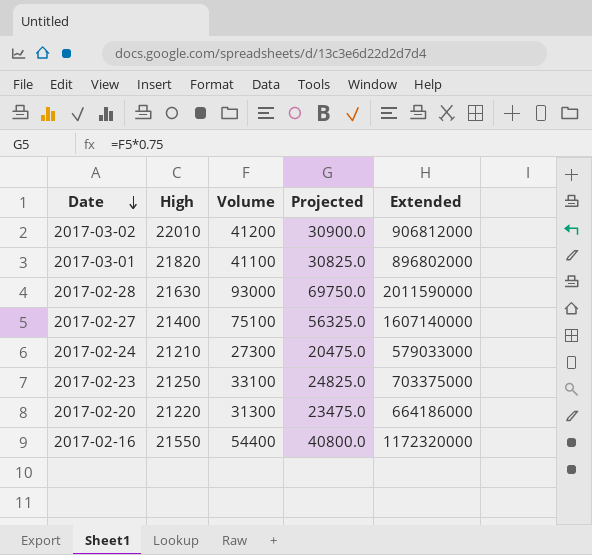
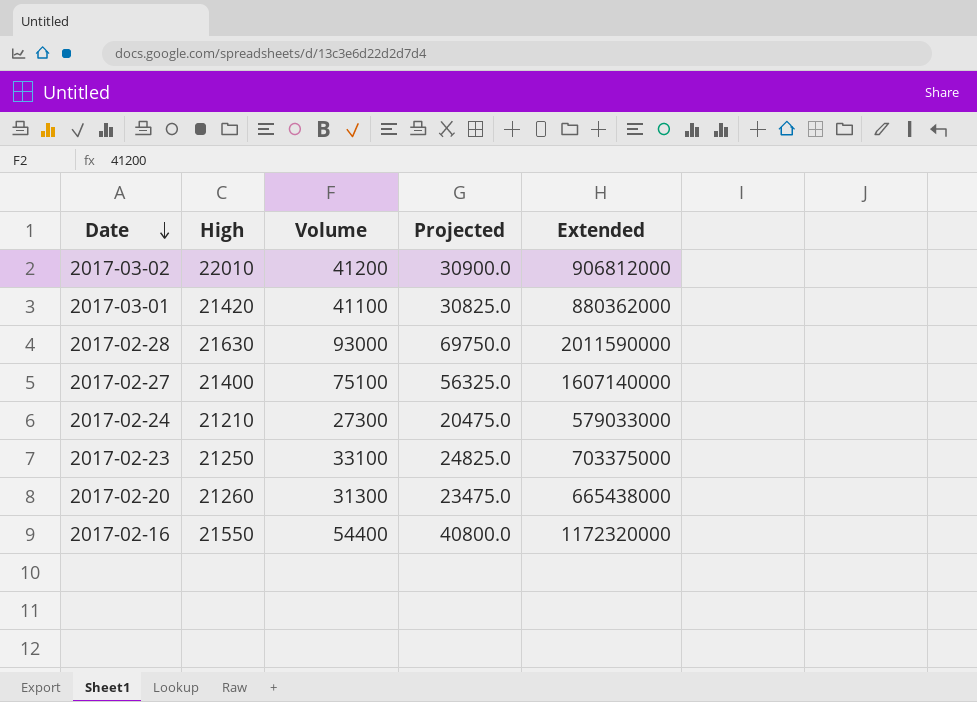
2017-03-01 | High: 21820 -> 21420
2017-03-01 | Extended: 896802000 -> 880362000
2017-02-20 | High: 21220 -> 21260
2017-02-20 | Extended: 664186000 -> 665438000

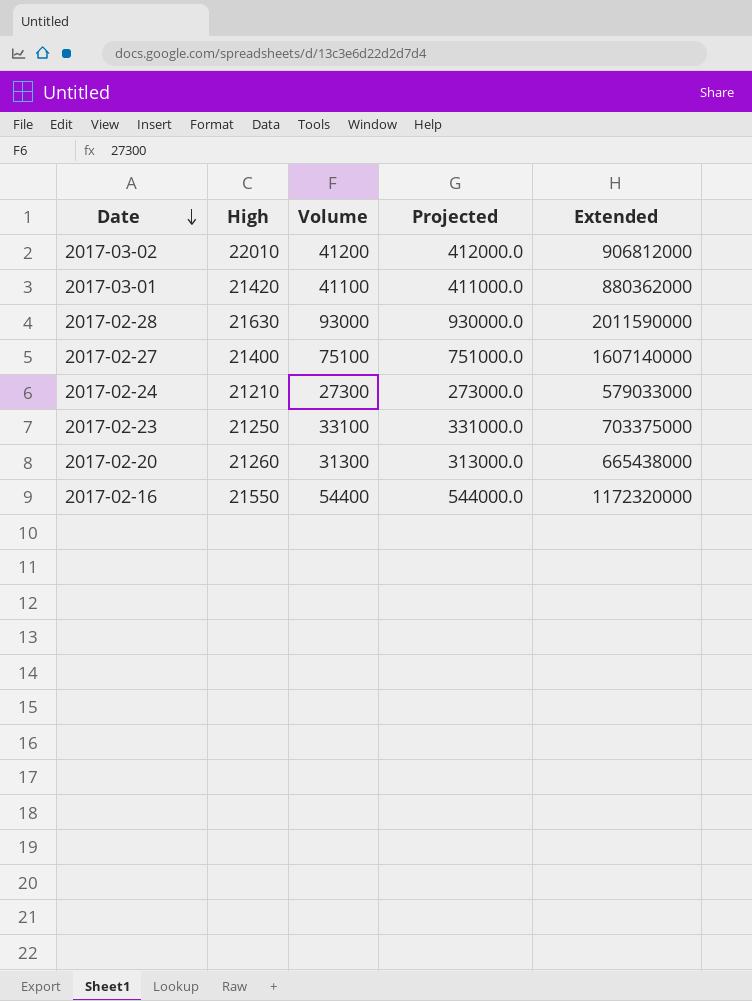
column Projected | formula: [Volume] * 0.75 -> [Volume] * 10

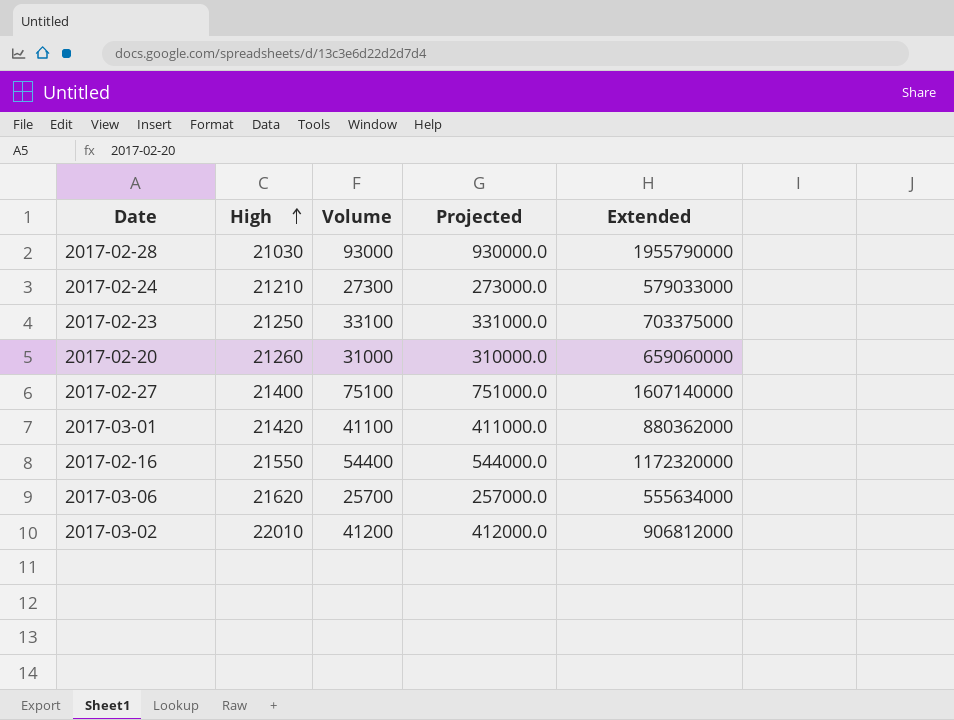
row order: Date descending -> High ascending
2017-02-28 | High: 21630 -> 21030
2017-02-28 | Extended: 2011590000 -> 1955790000
2017-02-20 | Volume: 31300 -> 31000
2017-02-20 | Projected: 313000.0 -> 310000.0
2017-02-20 | Extended: 665438000 -> 659060000
row 2017-03-06: none -> 21620 | 25700 | 257000.0 | 555634000

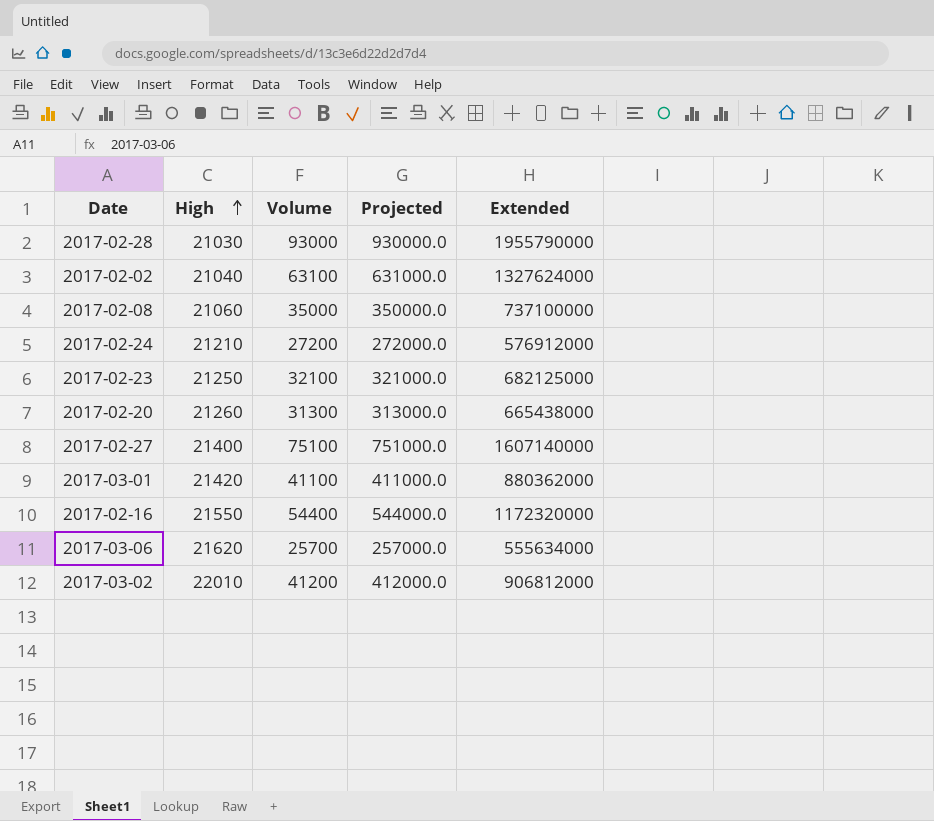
row 2017-02-02: none -> 21040 | 63100 | 631000.0 | 1327624000
row 2017-02-08: none -> 21060 | 35000 | 350000.0 | 737100000
2017-02-24 | Volume: 27300 -> 27200
2017-02-24 | Projected: 273000.0 -> 272000.0
2017-02-24 | Extended: 579033000 -> 576912000
2017-02-23 | Volume: 33100 -> 32100
2017-02-23 | Projected: 331000.0 -> 321000.0
2017-02-23 | Extended: 703375000 -> 682125000
2017-02-20 | Volume: 31000 -> 31300
2017-02-20 | Projected: 310000.0 -> 313000.0
2017-02-20 | Extended: 659060000 -> 665438000

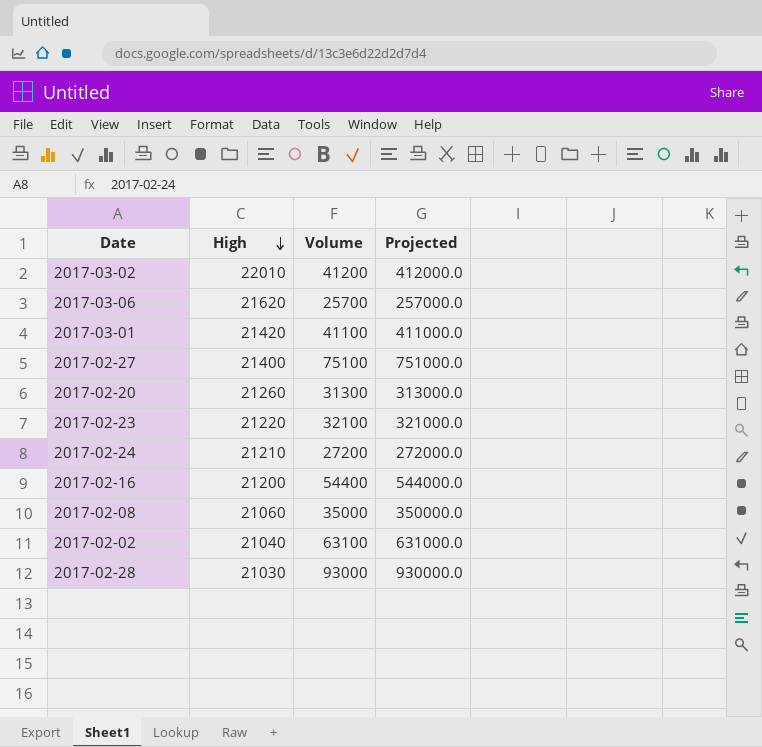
row order: High ascending -> High descending
column Extended | formula: [High] * [Volume] -> none
2017-02-23 | High: 21250 -> 21220
2017-02-16 | High: 21550 -> 21200

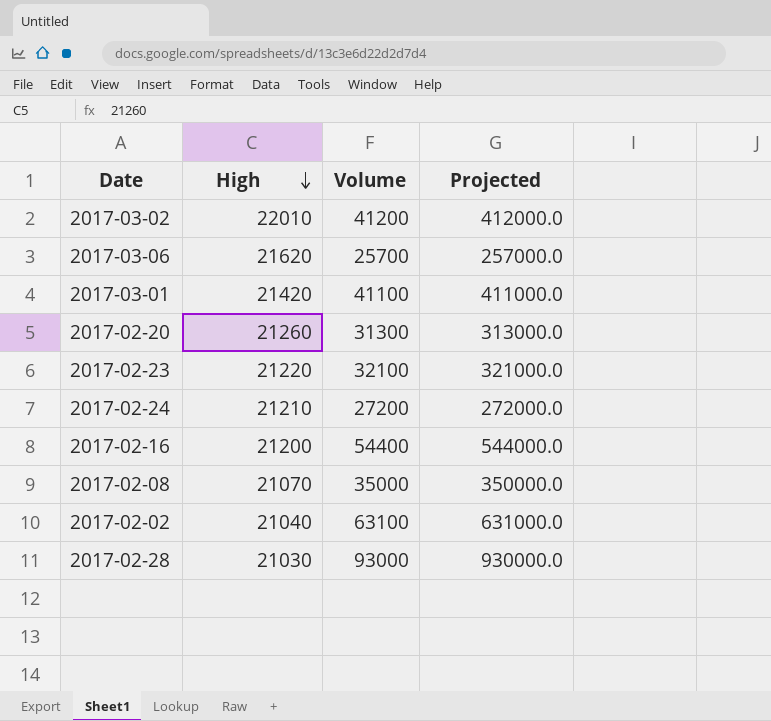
row 2017-02-27: 21400 | 75100 | 751000.0 -> none
2017-02-08 | High: 21060 -> 21070

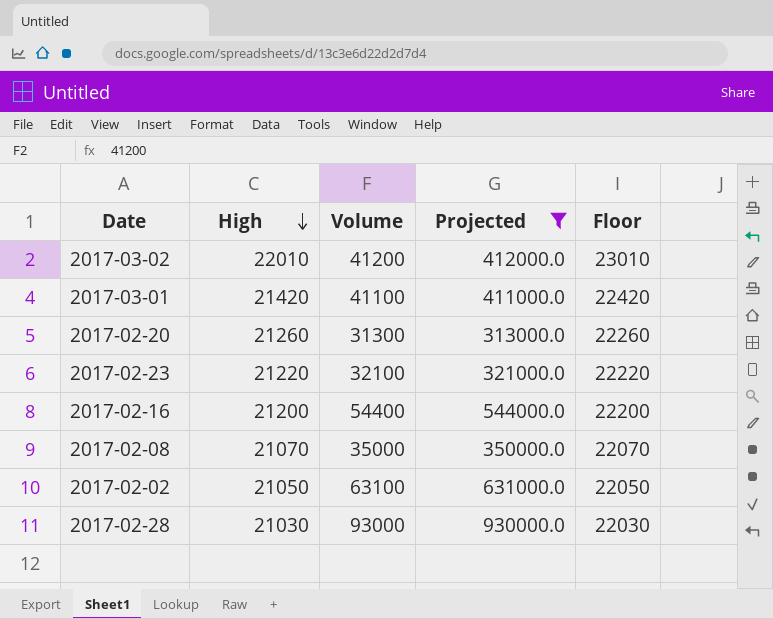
filter: none -> Projected >= 313000.0
column Floor | formula: none -> [High] + 1000
2017-02-02 | High: 21040 -> 21050

